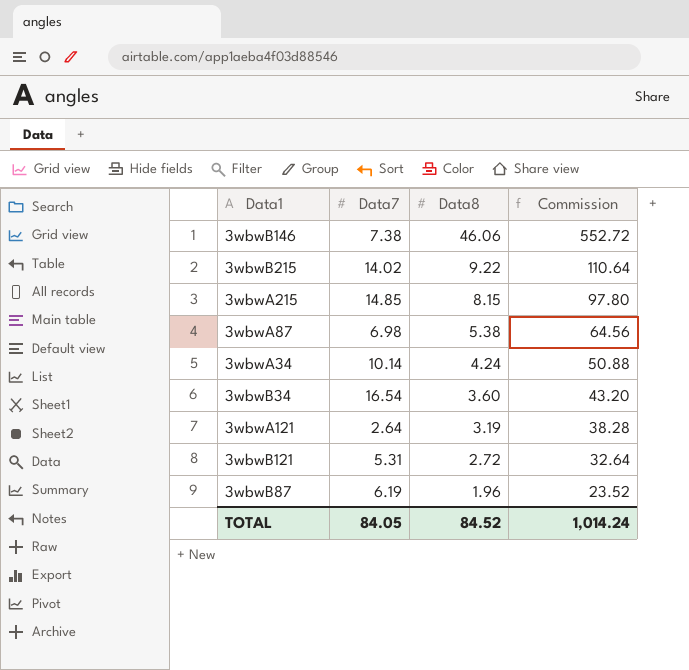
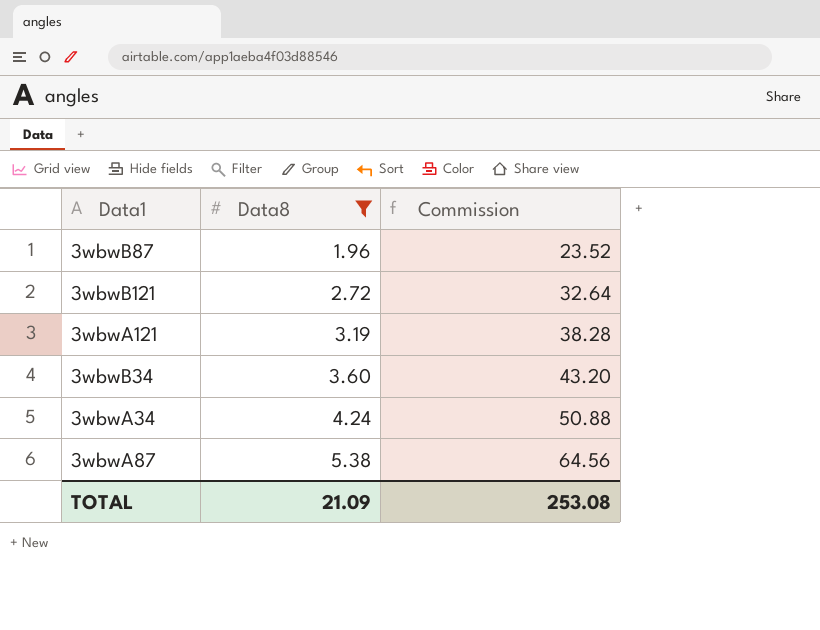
filter: none -> Data8 <= 5.38
row order: Data8 descending -> Data8 ascending
column Data7 | position: 2 -> none
TOTAL | Data8: 84.52 -> 21.09
TOTAL | Commission: 1,014.24 -> 253.08

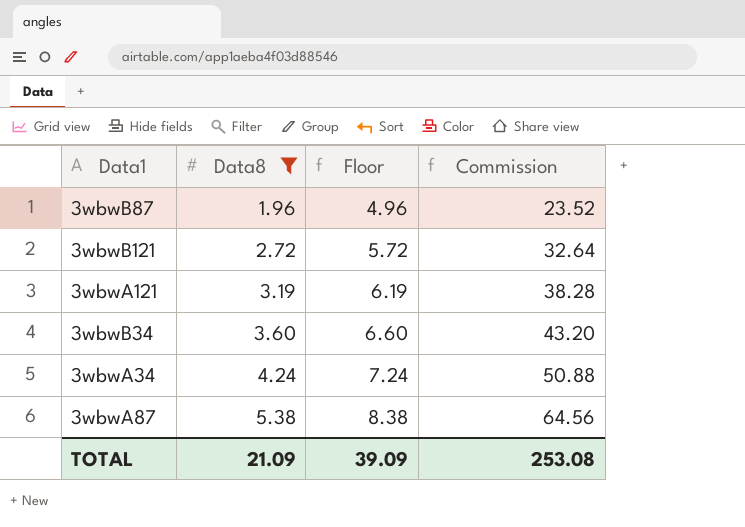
column Floor | formula: none -> [Data8] + 3

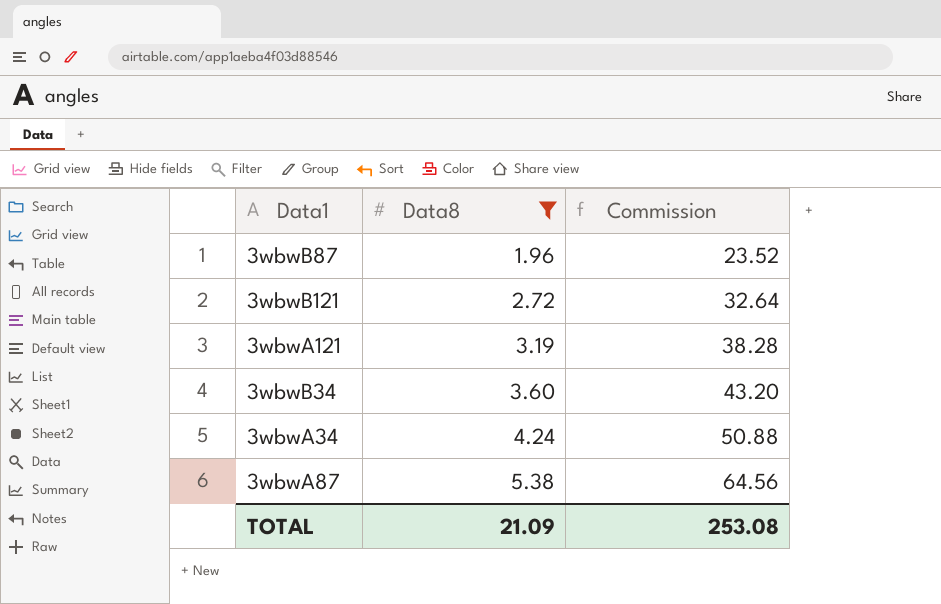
column Floor | formula: [Data8] + 3 -> none

